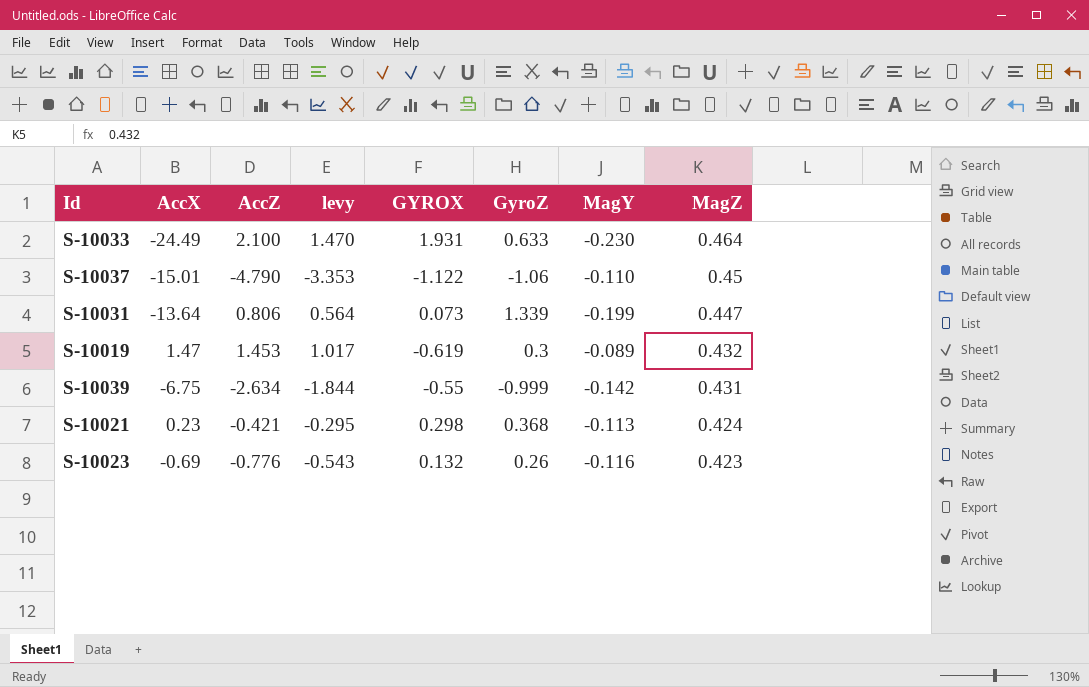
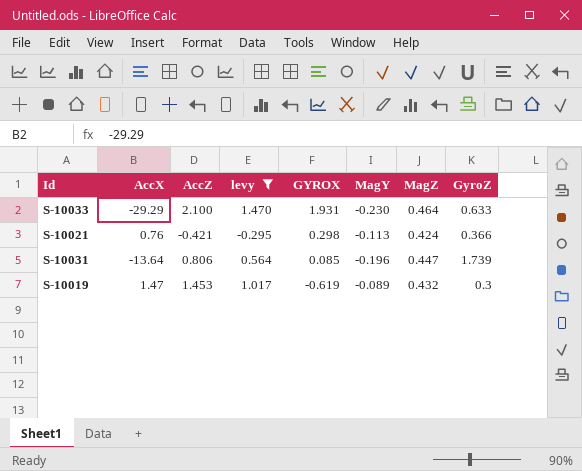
filter: none -> levy >= -0.295
row order: MagZ descending -> GYROX descending
column GyroZ | position: 6 -> 8
S-10033 | AccX: -24.49 -> -29.29
S-10021 | AccX: 0.23 -> 0.76
S-10021 | GyroZ: 0.368 -> 0.366
S-10031 | GYROX: 0.073 -> 0.085
S-10031 | MagY: -0.199 -> -0.196
S-10031 | GyroZ: 1.339 -> 1.739

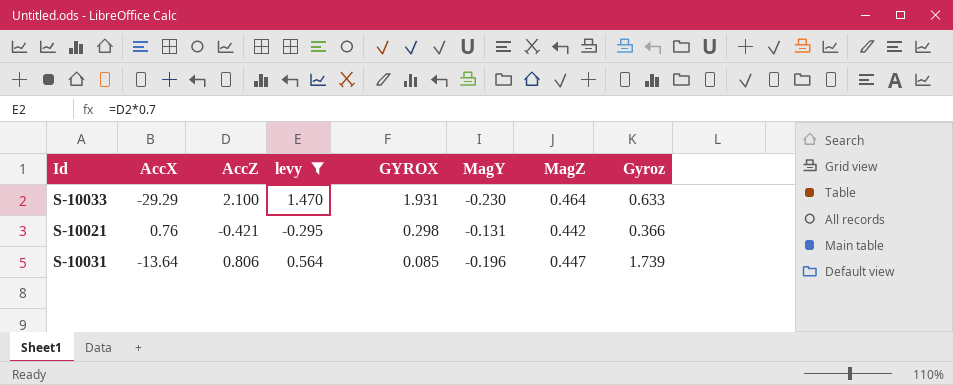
column name: GyroZ -> Gyroz
row S-10019: 1.47 | 1.453 | 1.017 | -0.619 | -0.089 | 0.432 | 0.3 -> none
S-10021 | MagY: -0.113 -> -0.131
S-10021 | MagZ: 0.424 -> 0.442

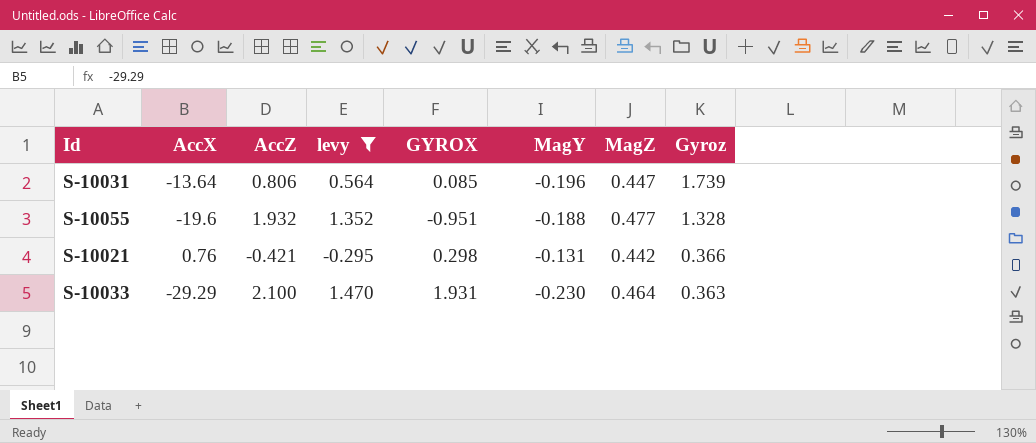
row order: GYROX descending -> Gyroz descending
row S-10055: none -> -19.6 | 1.932 | 1.352 | -0.951 | -0.188 | 0.477 | 1.328
S-10033 | Gyroz: 0.633 -> 0.363

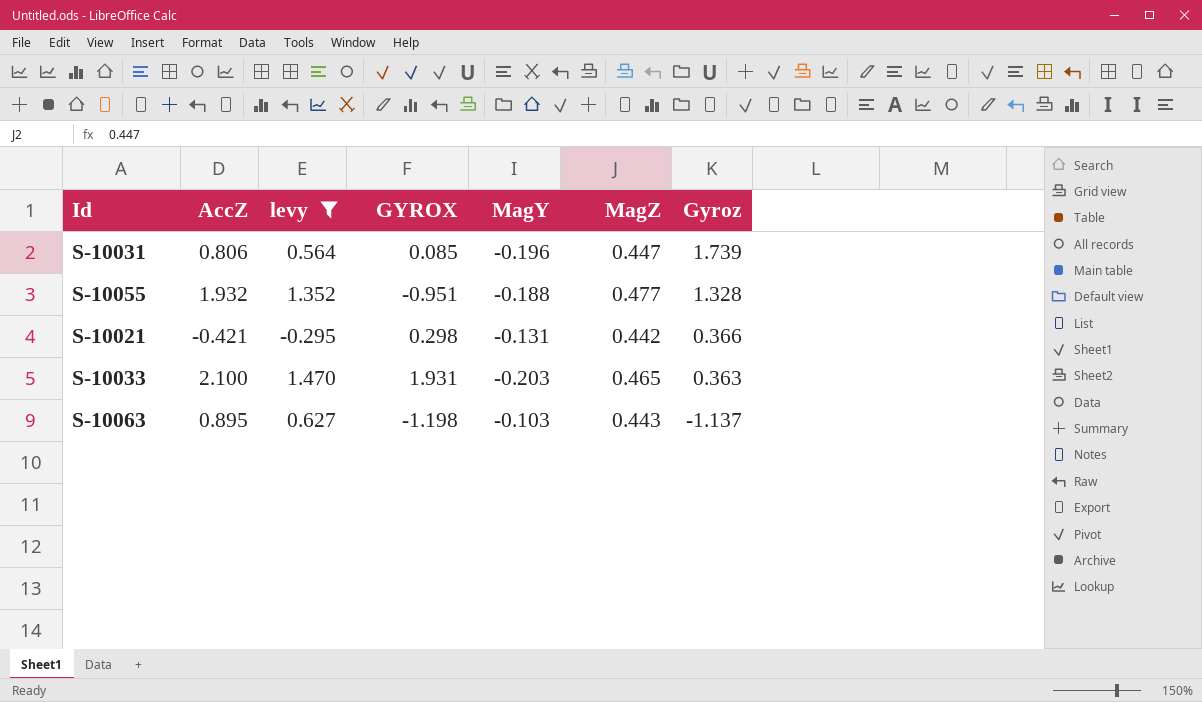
column AccX | position: 2 -> none
S-10033 | MagY: -0.230 -> -0.203
S-10033 | MagZ: 0.464 -> 0.465
row S-10063: none -> 0.895 | 0.627 | -1.198 | -0.103 | 0.443 | -1.137

